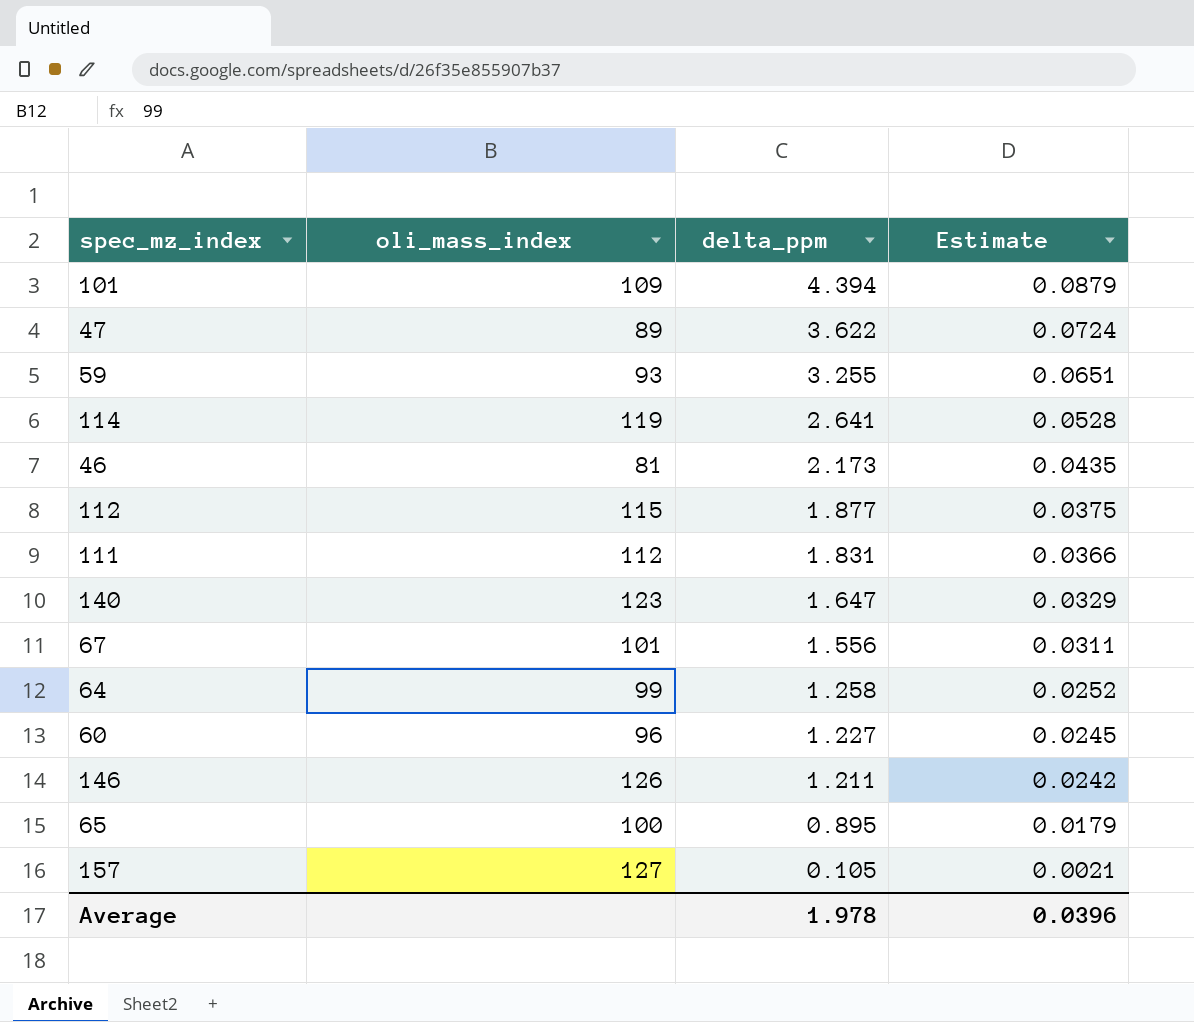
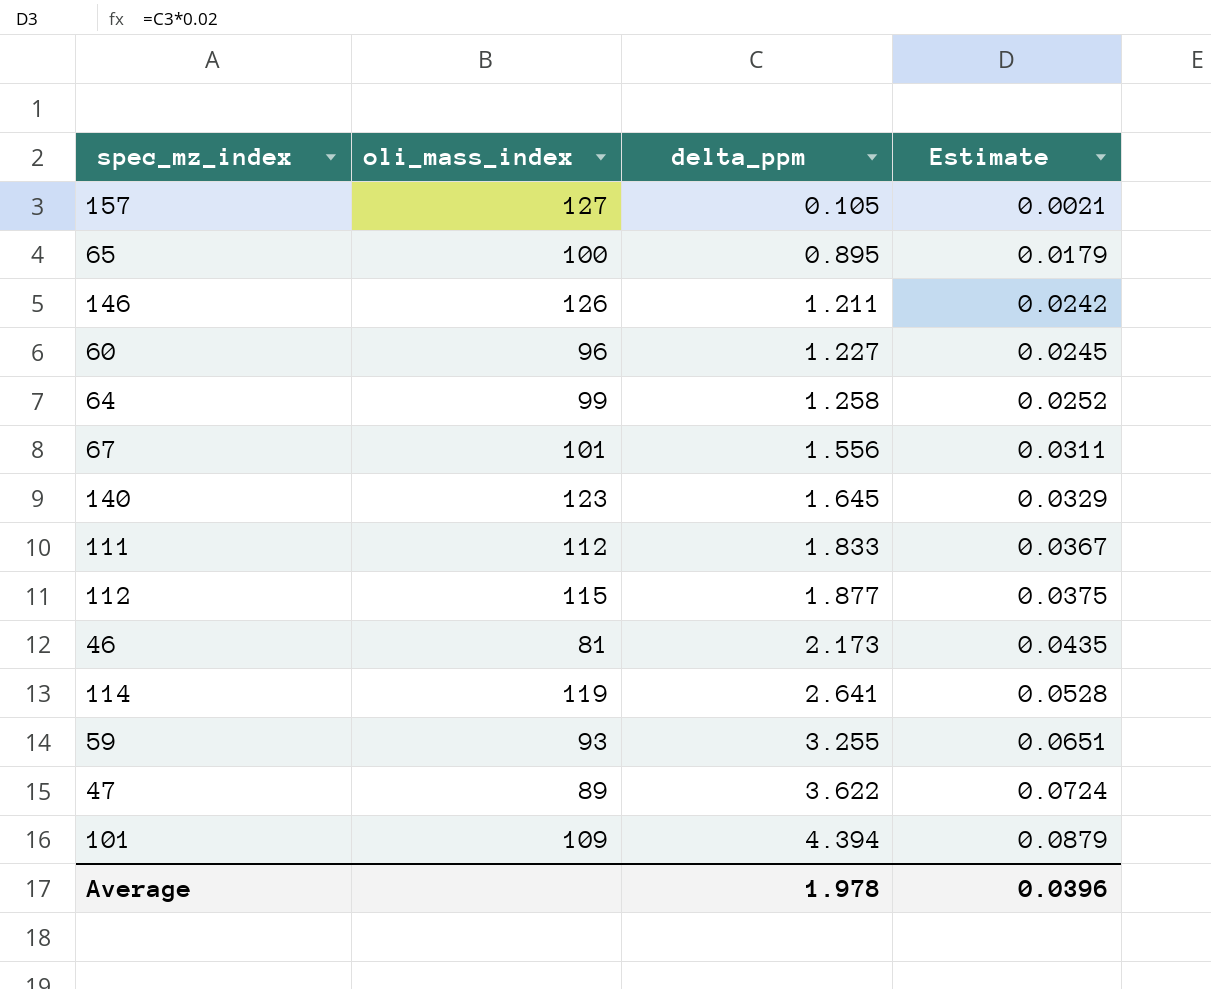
row order: delta_ppm descending -> delta_ppm ascending
140 | delta_ppm: 1.647 -> 1.645
111 | delta_ppm: 1.831 -> 1.833
111 | Estimate: 0.0366 -> 0.0367

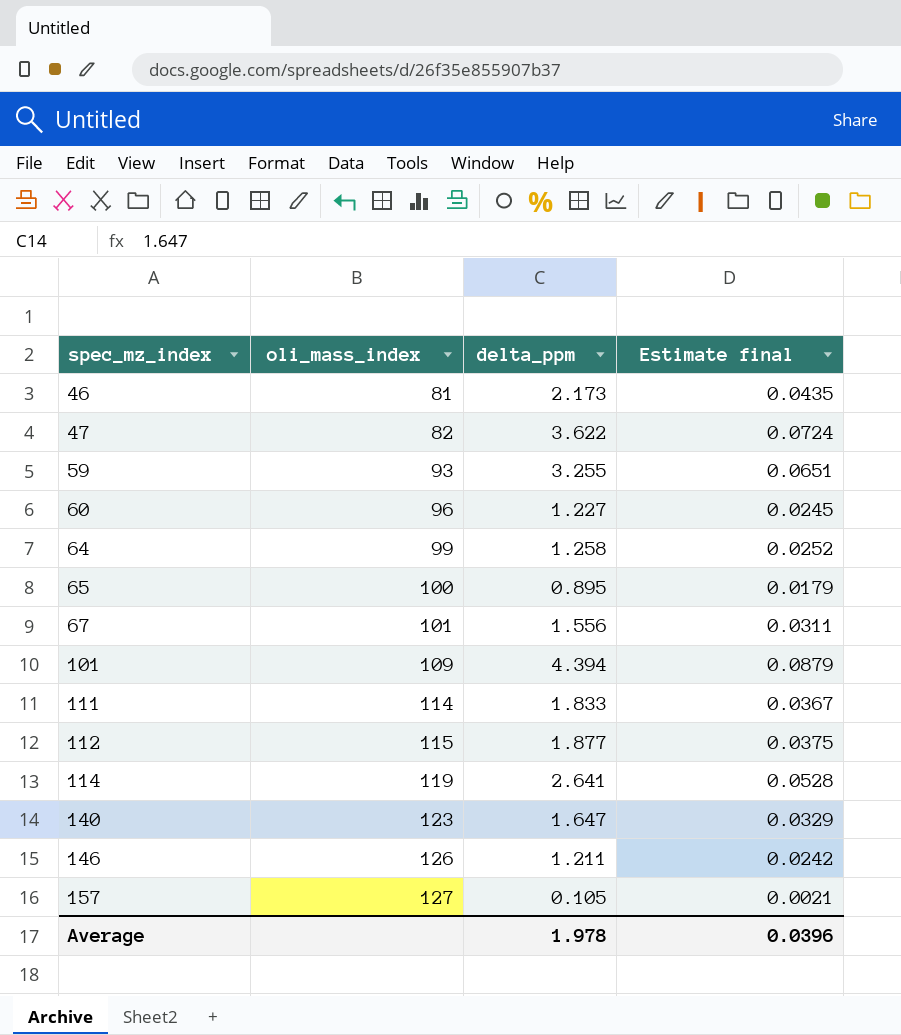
row order: delta_ppm ascending -> spec_mz_index ascending
column name: Estimate -> Estimate final
47 | oli_mass_index: 89 -> 82
111 | oli_mass_index: 112 -> 114
140 | delta_ppm: 1.645 -> 1.647

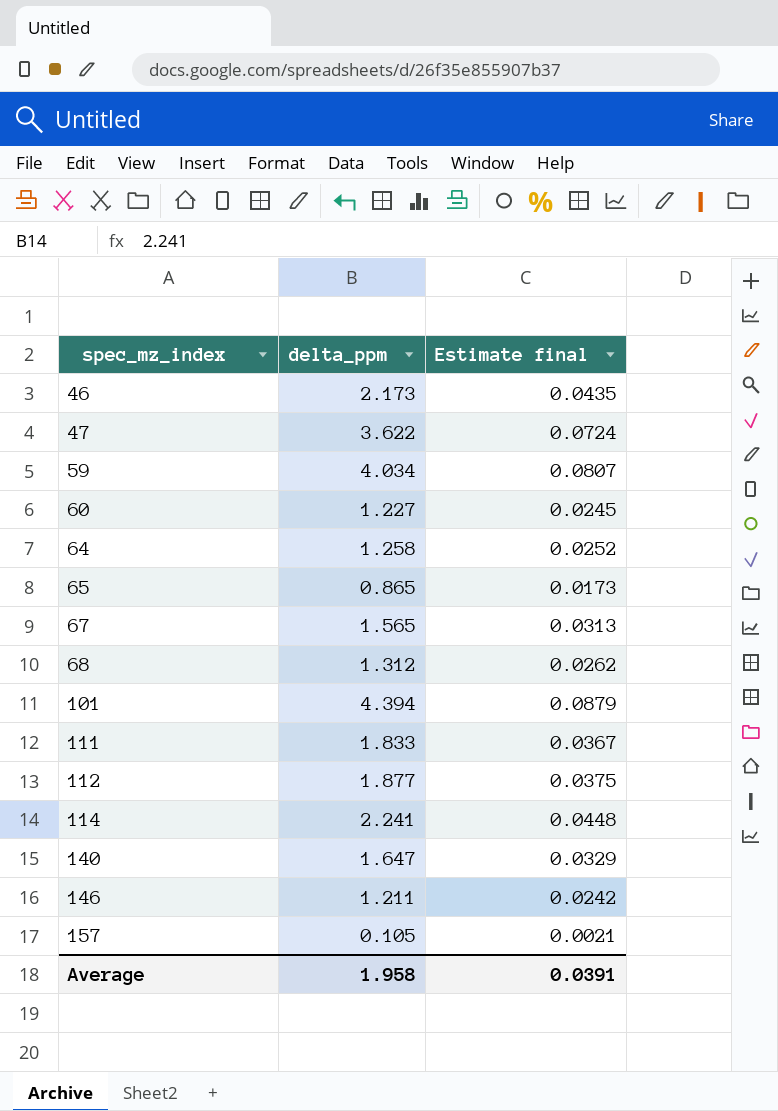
column oli_mass_index | position: 2 -> none
59 | delta_ppm: 3.255 -> 4.034
59 | Estimate final: 0.0651 -> 0.0807
65 | delta_ppm: 0.895 -> 0.865
65 | Estimate final: 0.0179 -> 0.0173
67 | delta_ppm: 1.556 -> 1.565
67 | Estimate final: 0.0311 -> 0.0313
row 68: none -> 1.312 | 0.0262
114 | delta_ppm: 2.641 -> 2.241
114 | Estimate final: 0.0528 -> 0.0448
Average | delta_ppm: 1.978 -> 1.958
Average | Estimate final: 0.0396 -> 0.0391

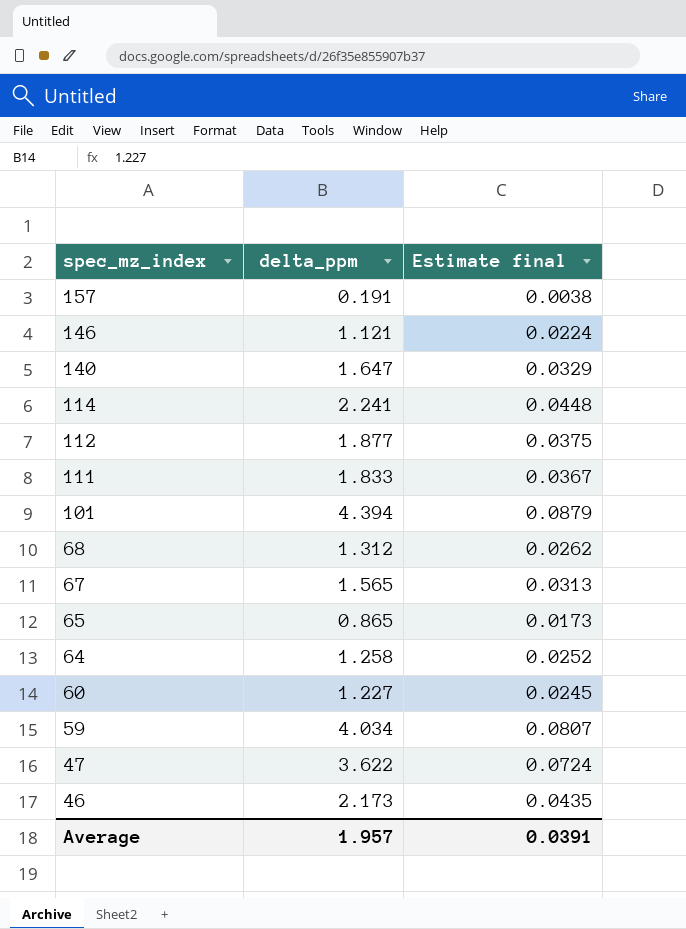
row order: spec_mz_index ascending -> spec_mz_index descending
157 | delta_ppm: 0.105 -> 0.191
157 | Estimate final: 0.0021 -> 0.0038
146 | delta_ppm: 1.211 -> 1.121
146 | Estimate final: 0.0242 -> 0.0224
Average | delta_ppm: 1.958 -> 1.957

